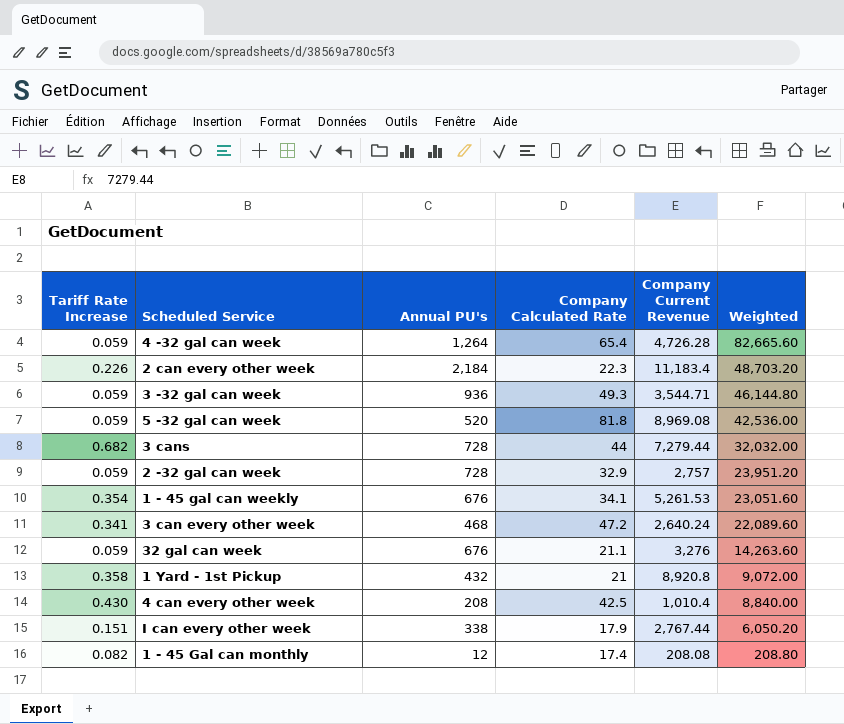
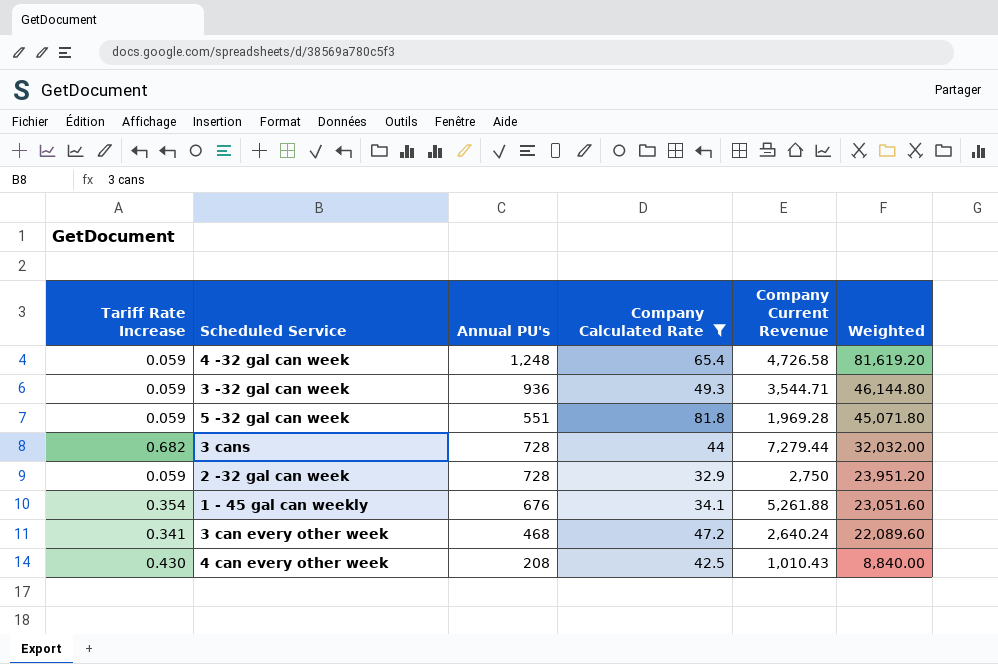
filter: none -> Company Calculated Rate >= 32.9
4 -32 gal can week | Annual PU's: 1,264 -> 1,248
4 -32 gal can week | Company Current Revenue: 4,726.28 -> 4,726.58
4 -32 gal can week | Weighted: 82,665.60 -> 81,619.20
5 -32 gal can week | Annual PU's: 520 -> 551
5 -32 gal can week | Company Current Revenue: 8,969.08 -> 1,969.28
5 -32 gal can week | Weighted: 42,536.00 -> 45,071.80
2 -32 gal can week | Company Current Revenue: 2,757 -> 2,750
1 - 45 gal can weekly | Company Current Revenue: 5,261.53 -> 5,261.88
4 can every other week | Company Current Revenue: 1,010.4 -> 1,010.43

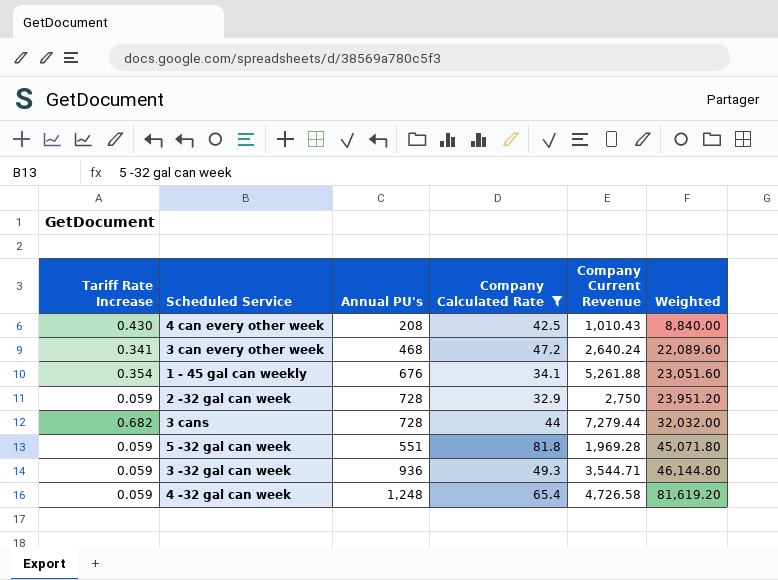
row order: Weighted descending -> Weighted ascending

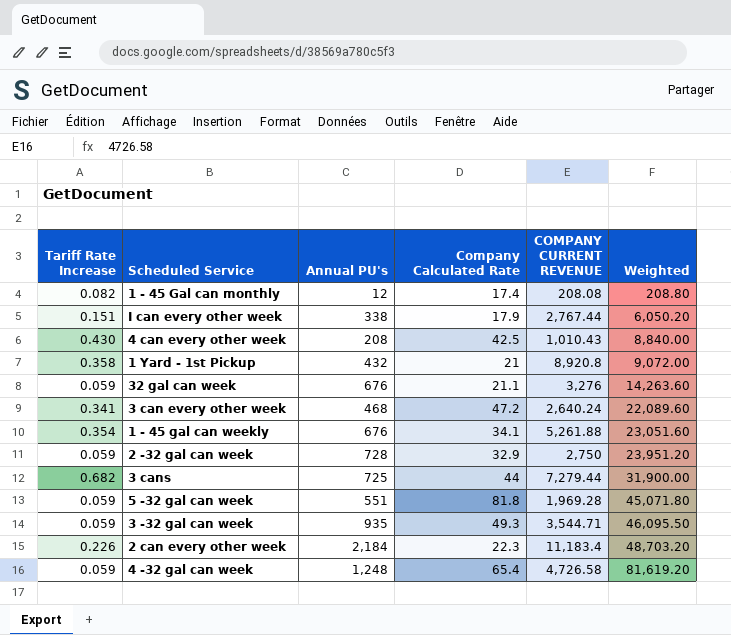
filter: Company Calculated Rate >= 32.9 -> none
column name: Company Current Revenue -> COMPANY CURRENT REVENUE
3 cans | Annual PU's: 728 -> 725
3 cans | Weighted: 32,032.00 -> 31,900.00
3 -32 gal can week | Annual PU's: 936 -> 935
3 -32 gal can week | Weighted: 46,144.80 -> 46,095.50

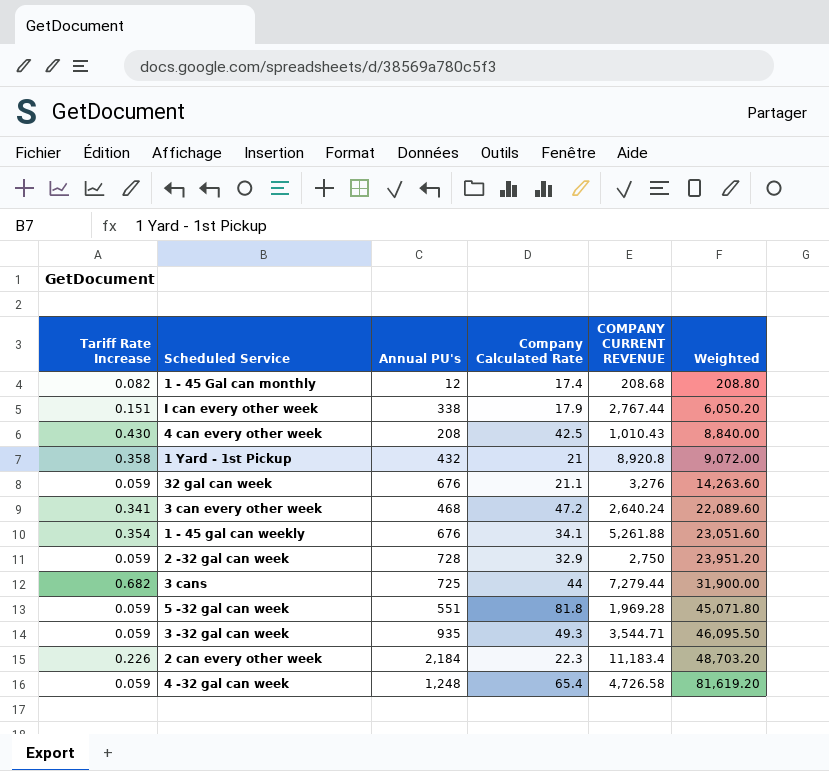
1 - 45 Gal can monthly | COMPANY CURRENT REVENUE: 208.08 -> 208.68

